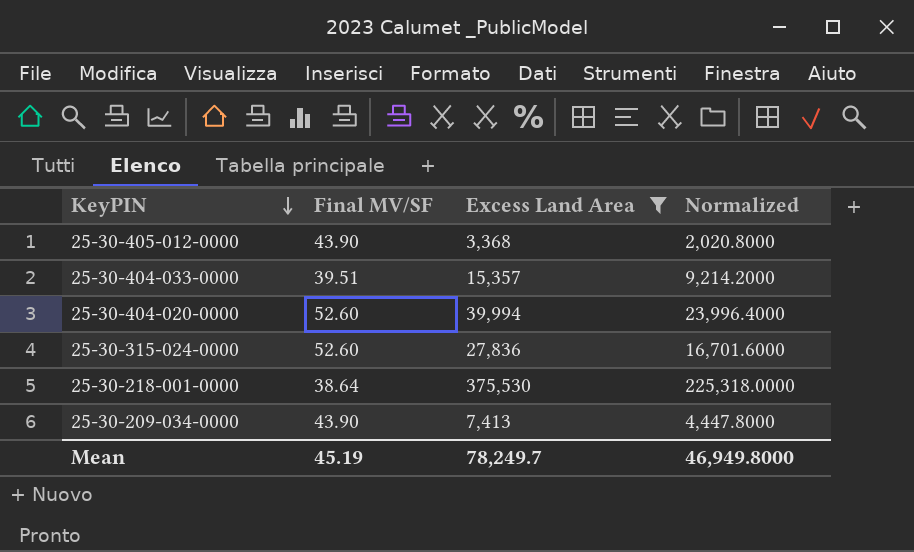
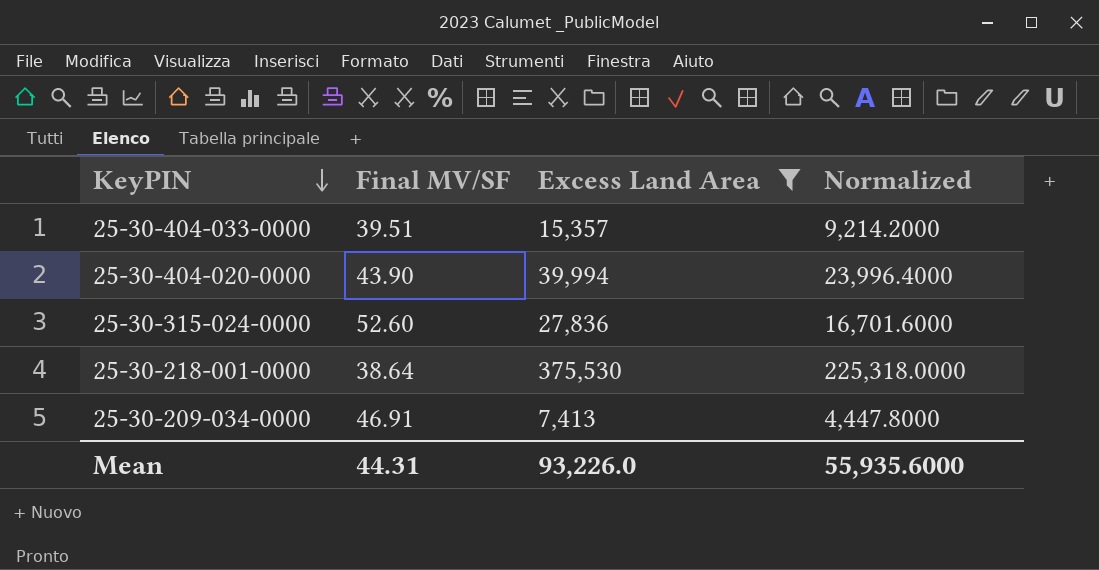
row 25-30-405-012-0000: 43.90 | 3,368 | 2,020.8000 -> none
25-30-404-020-0000 | Final MV/SF: 52.60 -> 43.90
25-30-209-034-0000 | Final MV/SF: 43.90 -> 46.91
Mean | Final MV/SF: 45.19 -> 44.31
Mean | Excess Land Area: 78,249.7 -> 93,226.0
Mean | Normalized: 46,949.8000 -> 55,935.6000

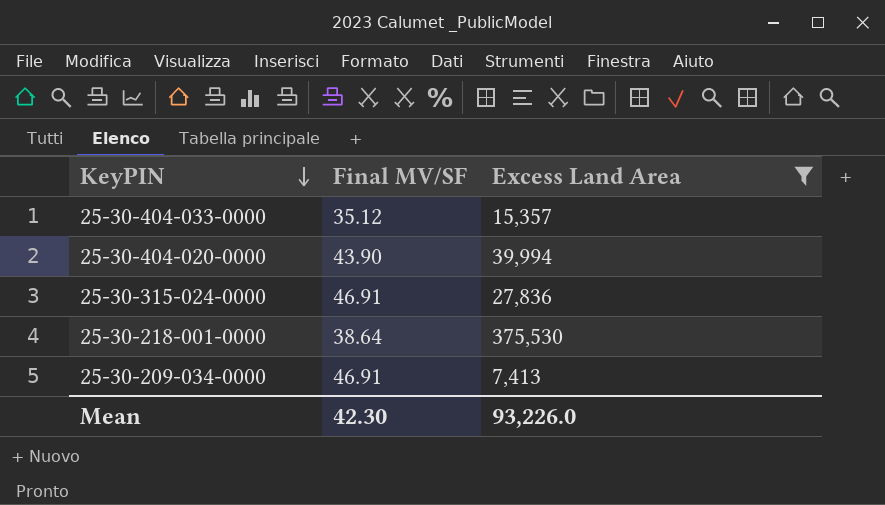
column Normalized | formula: [Excess Land Area] * 0.6 -> none
25-30-404-033-0000 | Final MV/SF: 39.51 -> 35.12
25-30-315-024-0000 | Final MV/SF: 52.60 -> 46.91
Mean | Final MV/SF: 44.31 -> 42.30

